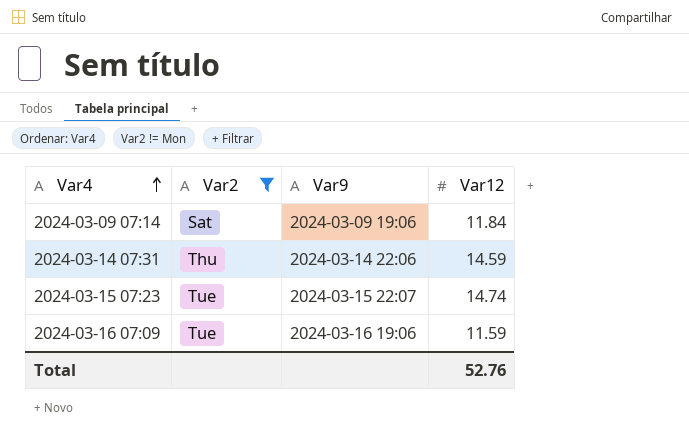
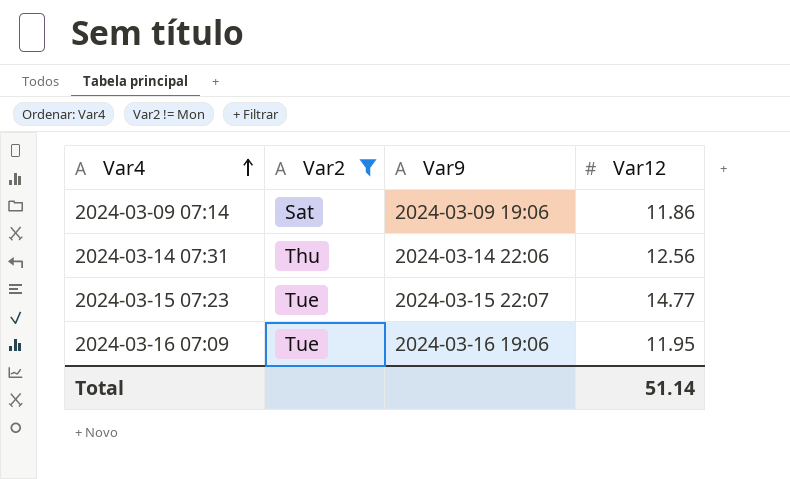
2024-03-09 07:14 | Var12: 11.84 -> 11.86
2024-03-14 07:31 | Var12: 14.59 -> 12.56
2024-03-15 07:23 | Var12: 14.74 -> 14.77
2024-03-16 07:09 | Var12: 11.59 -> 11.95
Total | Var12: 52.76 -> 51.14

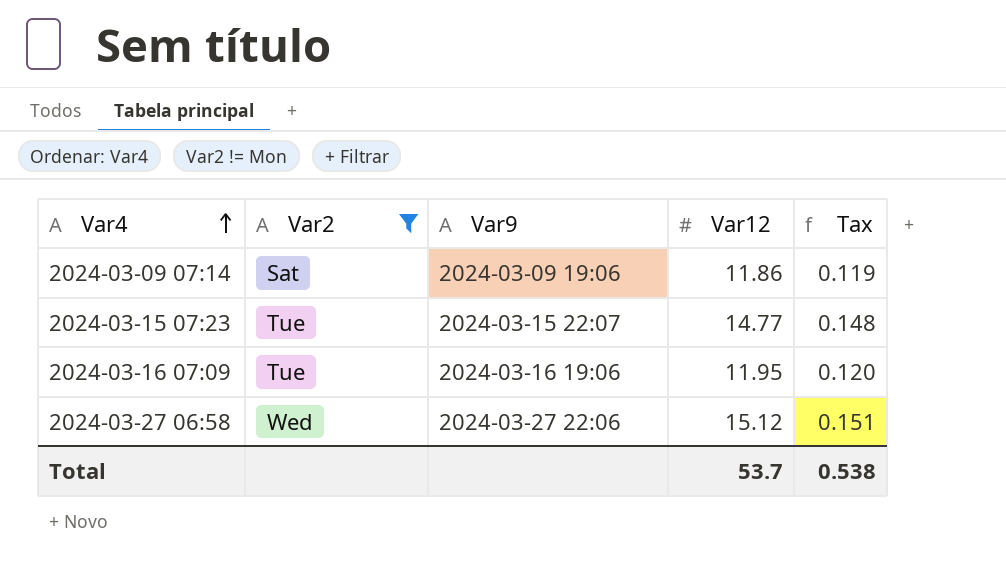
column Tax | formula: none -> [Var12] * 0.01
row 2024-03-14 07:31: Thu | 2024-03-14 22:06 | 12.56 -> none
row 2024-03-27 06:58: none -> Wed | 2024-03-27 22:06 | 15.12 | 0.151
Total | Var12: 51.14 -> 53.7

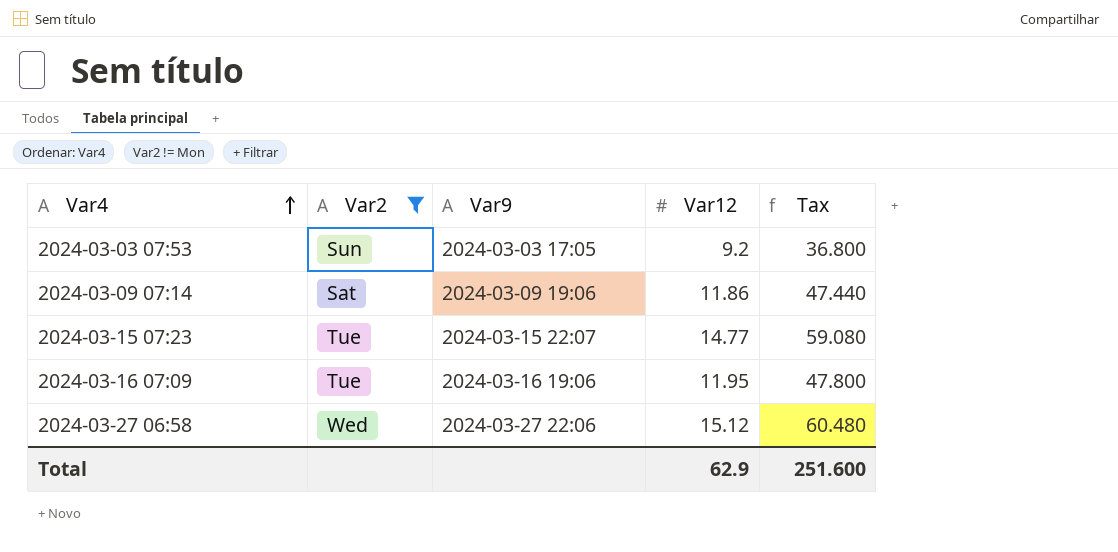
column Tax | formula: [Var12] * 0.01 -> [Var12] * 4
row 2024-03-03 07:53: none -> Sun | 2024-03-03 17:05 | 9.2 | 36.800
Total | Var12: 53.7 -> 62.9
Total | Tax: 0.538 -> 251.600

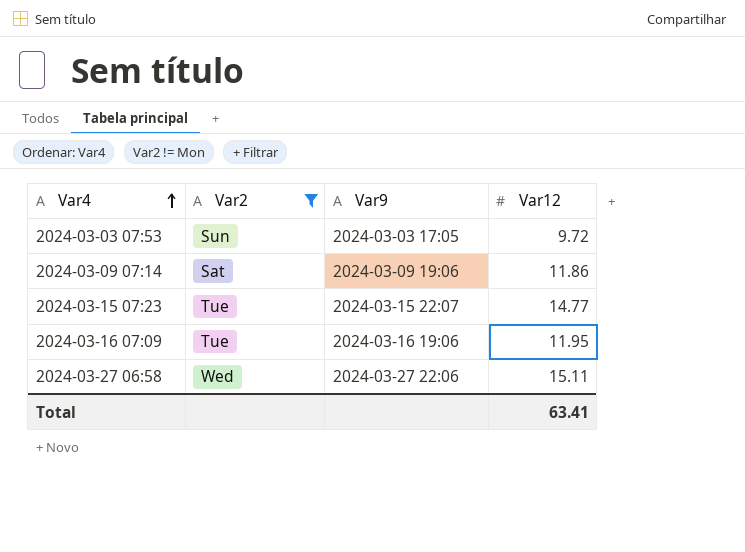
column Tax | formula: [Var12] * 4 -> none
2024-03-03 07:53 | Var12: 9.2 -> 9.72
2024-03-27 06:58 | Var12: 15.12 -> 15.11
Total | Var12: 62.9 -> 63.41

